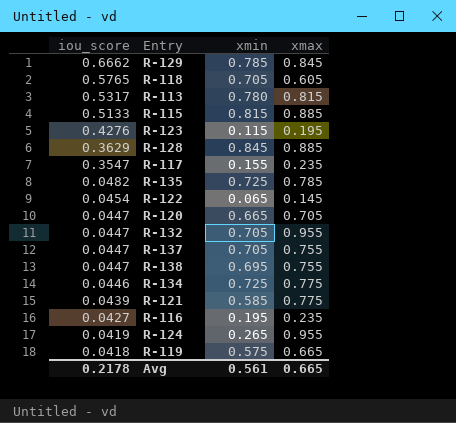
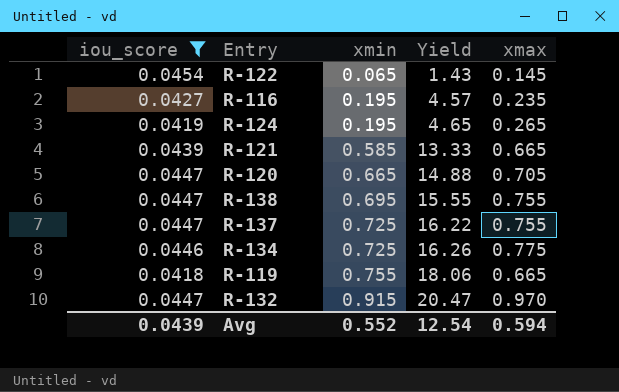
filter: none -> iou_score <= 0.0454
row order: iou_score descending -> xmin ascending
column Yield | formula: none -> [xmin] / [iou_score]
R-124 | xmin: 0.265 -> 0.195
R-124 | xmax: 0.955 -> 0.265
R-121 | xmax: 0.775 -> 0.665
R-137 | xmin: 0.705 -> 0.725
R-119 | xmin: 0.575 -> 0.755
R-132 | xmin: 0.705 -> 0.915
R-132 | xmax: 0.955 -> 0.970
Avg | iou_score: 0.2178 -> 0.0439
Avg | xmin: 0.561 -> 0.552
Avg | xmax: 0.665 -> 0.594

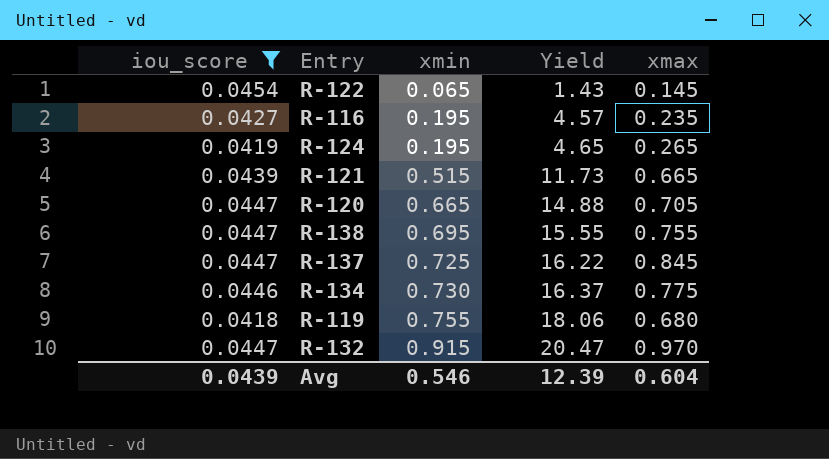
R-121 | xmin: 0.585 -> 0.515
R-121 | Yield: 13.33 -> 11.73
R-137 | xmax: 0.755 -> 0.845
R-134 | xmin: 0.725 -> 0.730
R-134 | Yield: 16.26 -> 16.37
R-119 | xmax: 0.665 -> 0.680
Avg | xmin: 0.552 -> 0.546
Avg | Yield: 12.54 -> 12.39
Avg | xmax: 0.594 -> 0.604

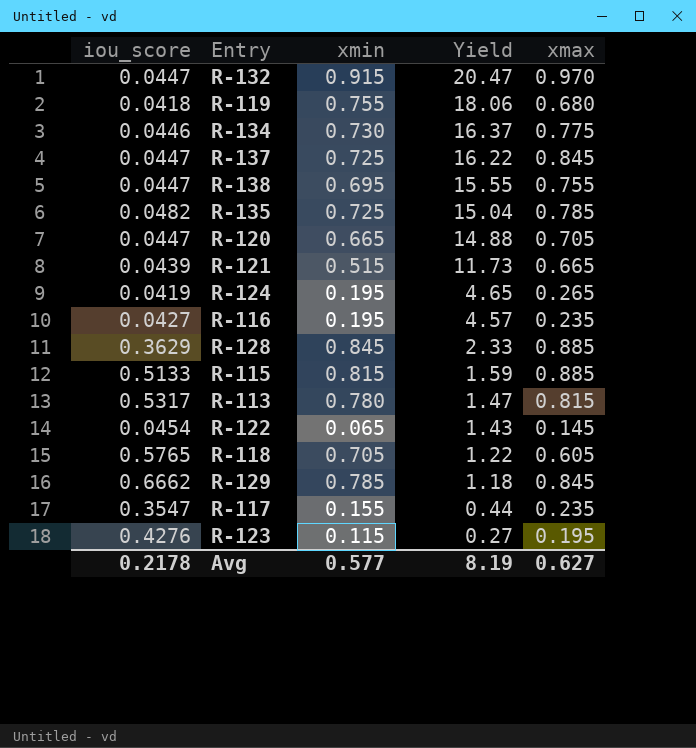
filter: iou_score <= 0.0454 -> none
row order: xmin ascending -> Yield descending
Avg | iou_score: 0.0439 -> 0.2178
Avg | xmin: 0.546 -> 0.577
Avg | Yield: 12.39 -> 8.19
Avg | xmax: 0.604 -> 0.627

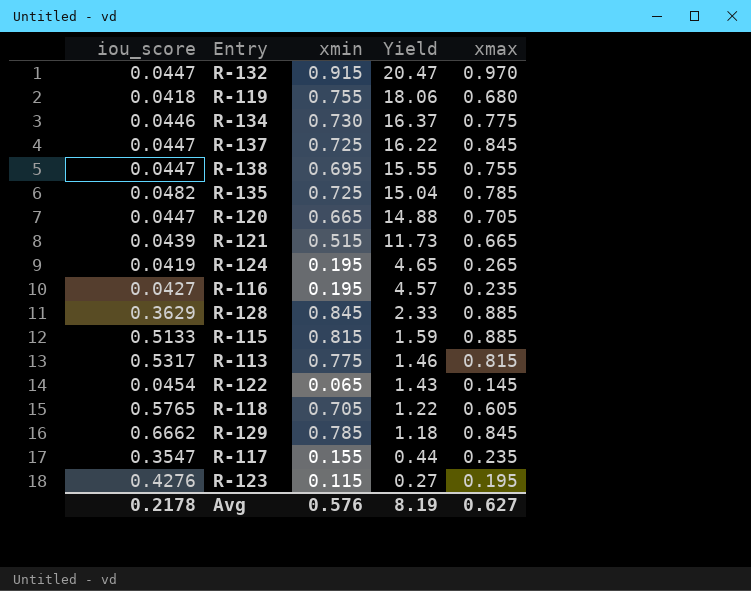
R-113 | xmin: 0.780 -> 0.775
R-113 | Yield: 1.47 -> 1.46
Avg | xmin: 0.577 -> 0.576

